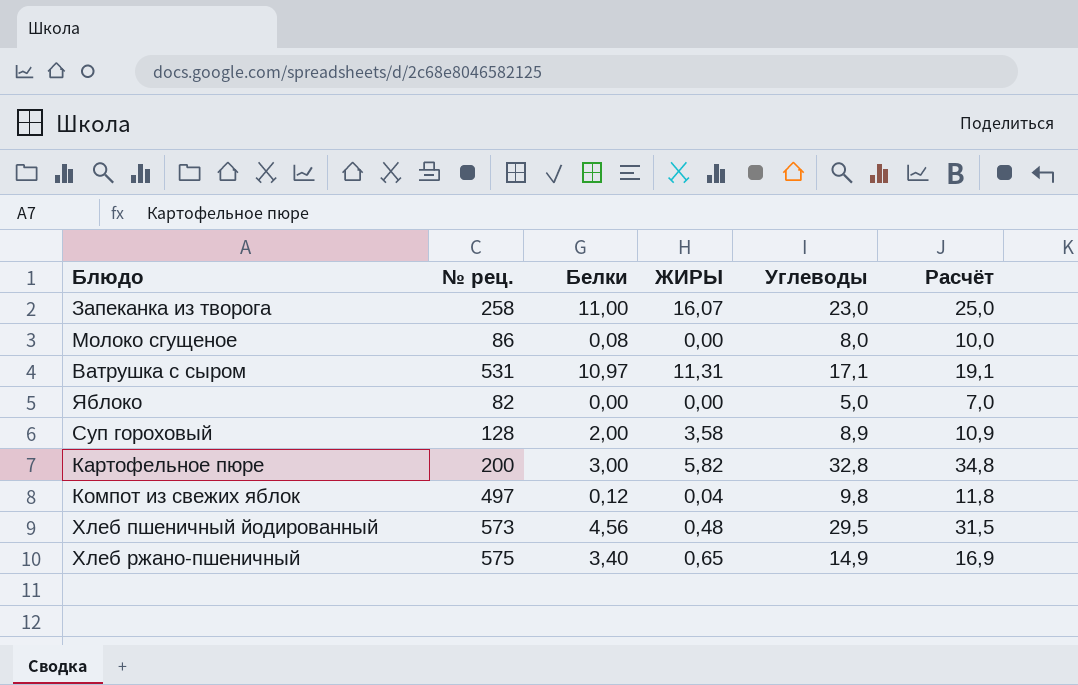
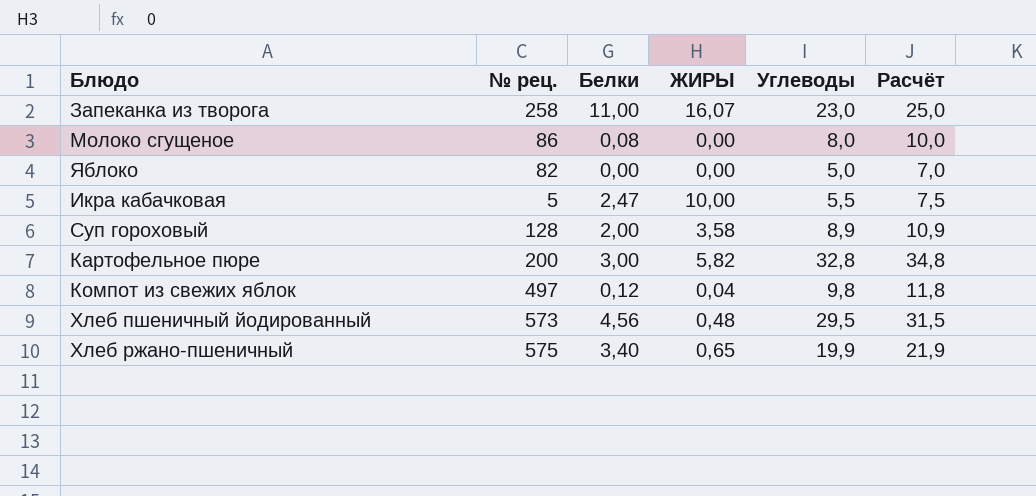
row Ватрушка с сыром: 531 | 10,97 | 11,31 | 17,1 | 19,1 -> none
row Икра кабачковая: none -> 5 | 2,47 | 10,00 | 5,5 | 7,5
Хлеб ржано-пшеничный | Углеводы: 14,9 -> 19,9
Хлеб ржано-пшеничный | Расчёт: 16,9 -> 21,9

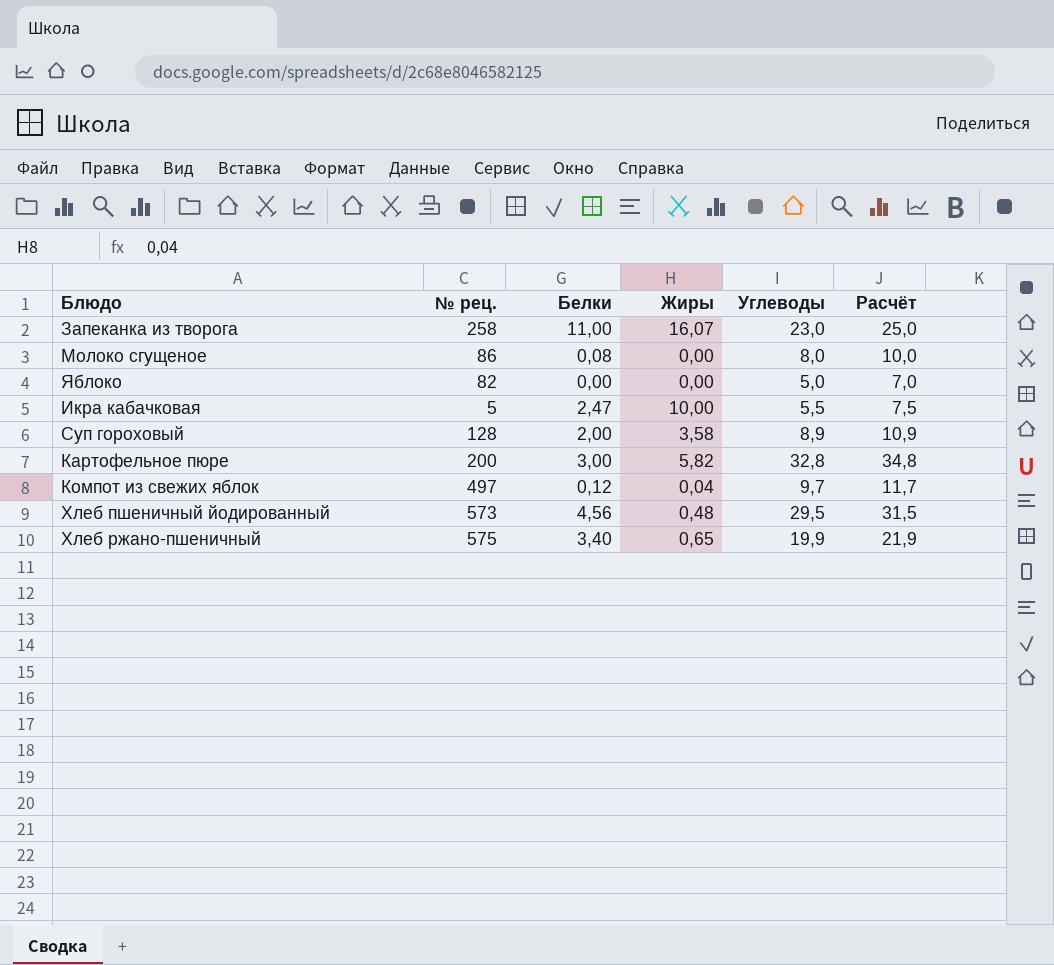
column name: ЖИРЫ -> Жиры
Компот из свежих яблок | Углеводы: 9,8 -> 9,7
Компот из свежих яблок | Расчёт: 11,8 -> 11,7

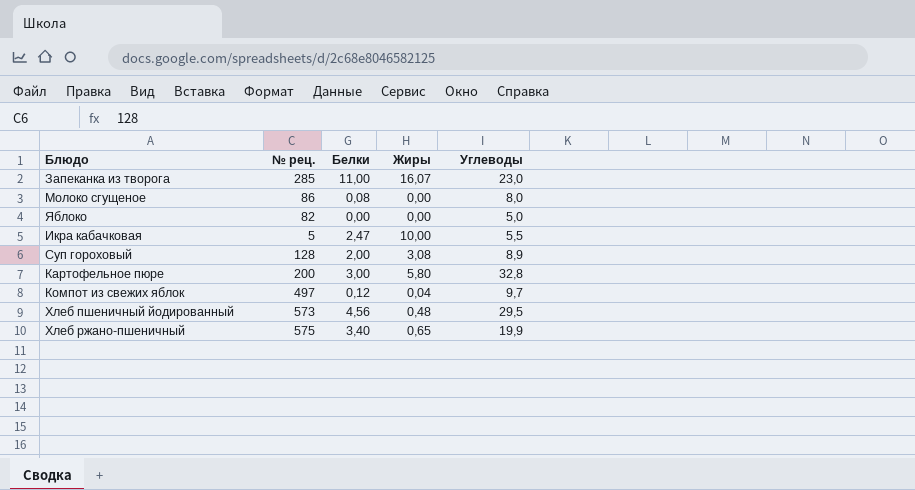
column Расчёт | formula: [Углеводы] + 2 -> none
Запеканка из творога | № рец.: 258 -> 285
Суп гороховый | Жиры: 3,58 -> 3,08
Картофельное пюре | Жиры: 5,82 -> 5,80

